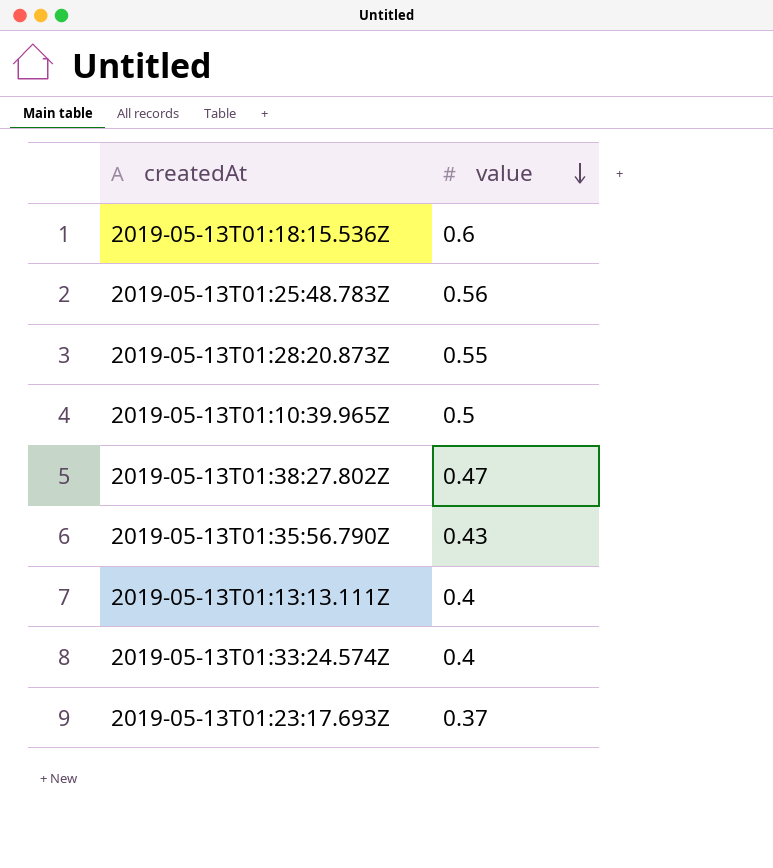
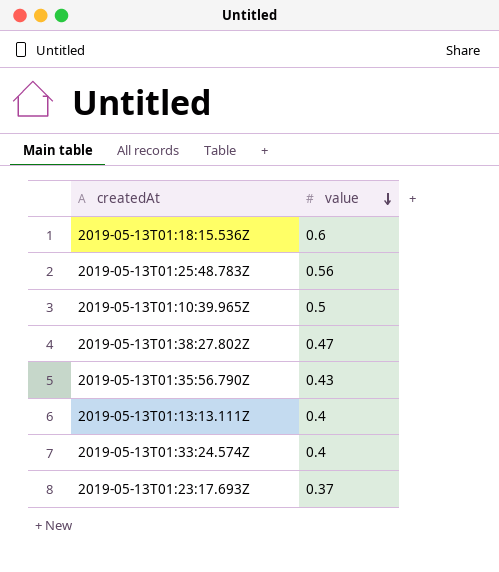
row 2019-05-13T01:28:20.873Z: 0.55 -> none

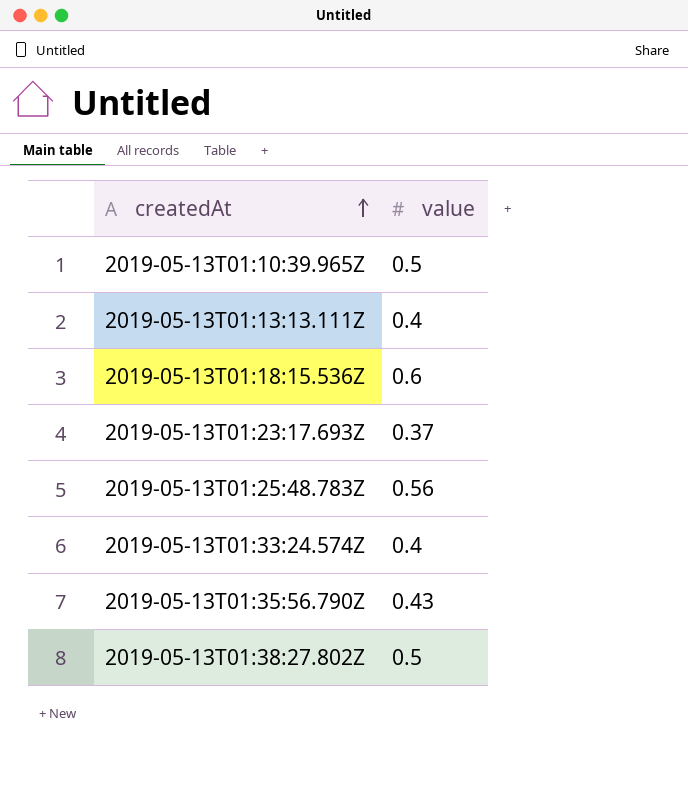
row order: value descending -> createdAt ascending
2019-05-13T01:38:27.802Z | value: 0.47 -> 0.5

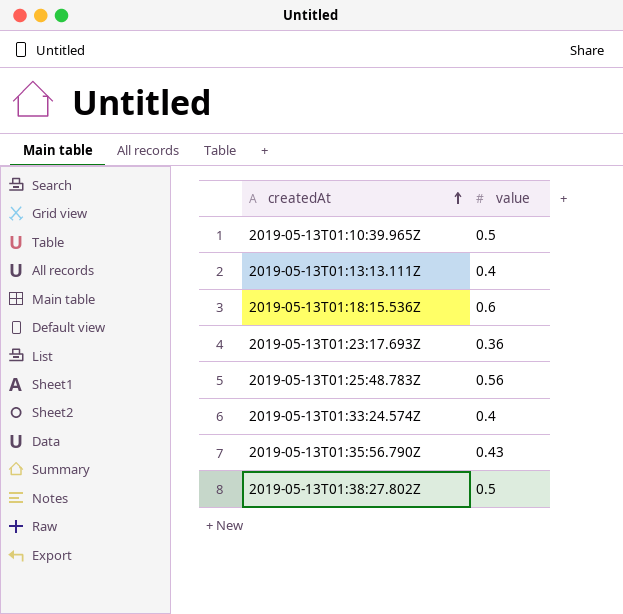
2019-05-13T01:23:17.693Z | value: 0.37 -> 0.36

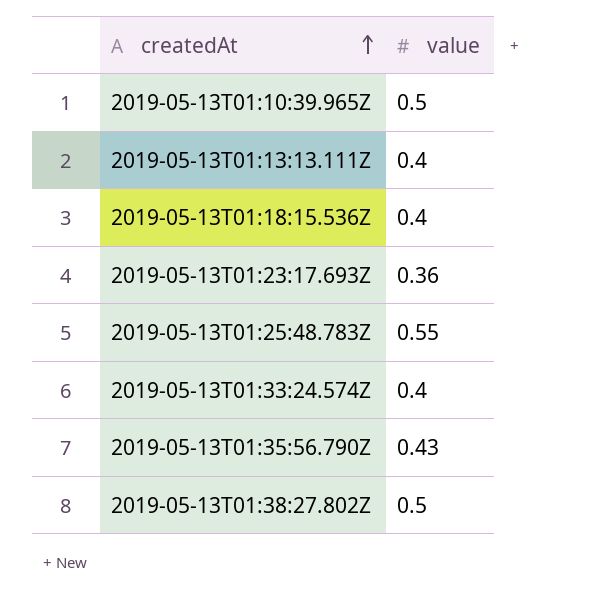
2019-05-13T01:18:15.536Z | value: 0.6 -> 0.4
2019-05-13T01:25:48.783Z | value: 0.56 -> 0.55

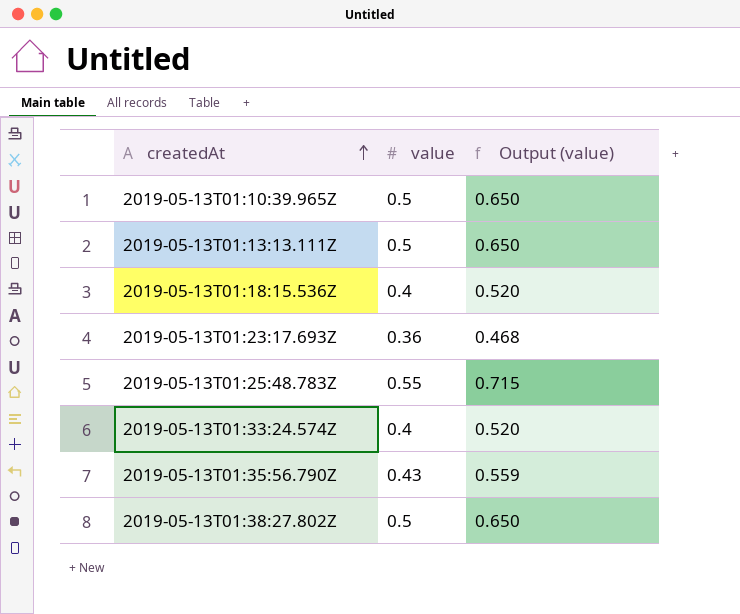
column Output (value) | formula: none -> [value] * 1.3
2019-05-13T01:13:13.111Z | value: 0.4 -> 0.5

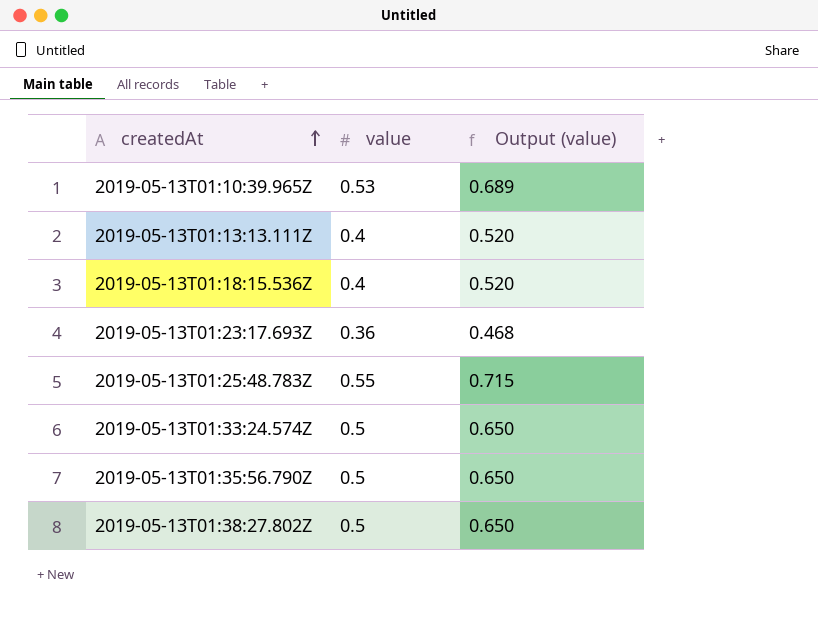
2019-05-13T01:10:39.965Z | value: 0.5 -> 0.53
2019-05-13T01:10:39.965Z | Output (value): 0.650 -> 0.689
2019-05-13T01:13:13.111Z | value: 0.5 -> 0.4
2019-05-13T01:13:13.111Z | Output (value): 0.650 -> 0.520
2019-05-13T01:33:24.574Z | value: 0.4 -> 0.5
2019-05-13T01:33:24.574Z | Output (value): 0.520 -> 0.650
2019-05-13T01:35:56.790Z | value: 0.43 -> 0.5
2019-05-13T01:35:56.790Z | Output (value): 0.559 -> 0.650

